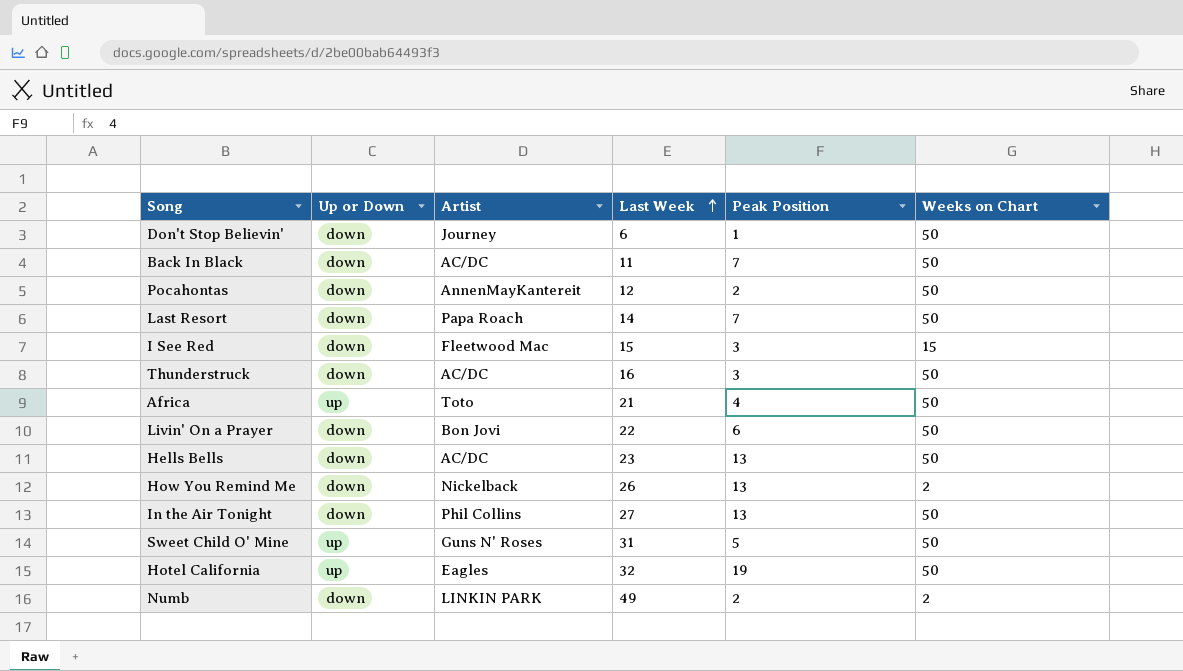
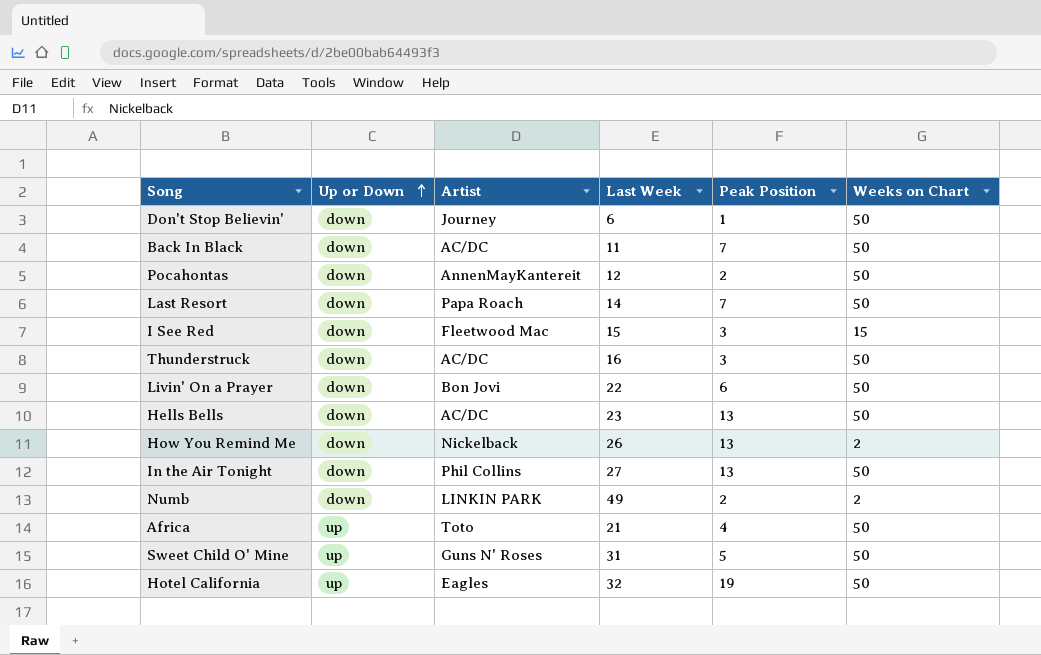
row order: Last Week ascending -> Up or Down ascending

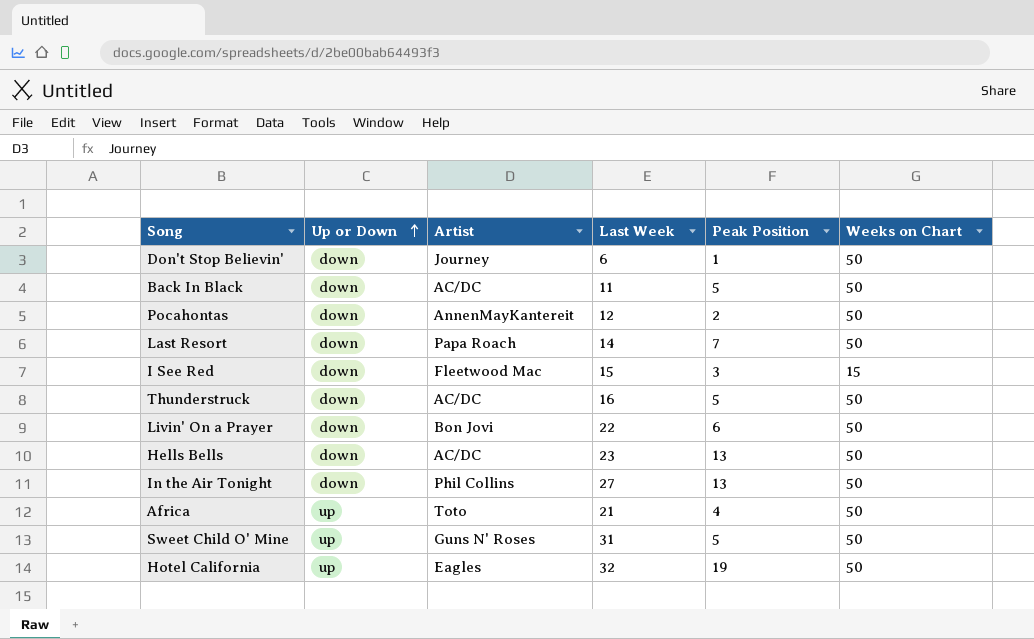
row How You Remind Me: down | Nickelback | 26 | 13 | 2 -> none
row Numb: down | LINKIN PARK | 49 | 2 | 2 -> none
Back In Black | Peak Position: 7 -> 5
Thunderstruck | Peak Position: 3 -> 5

